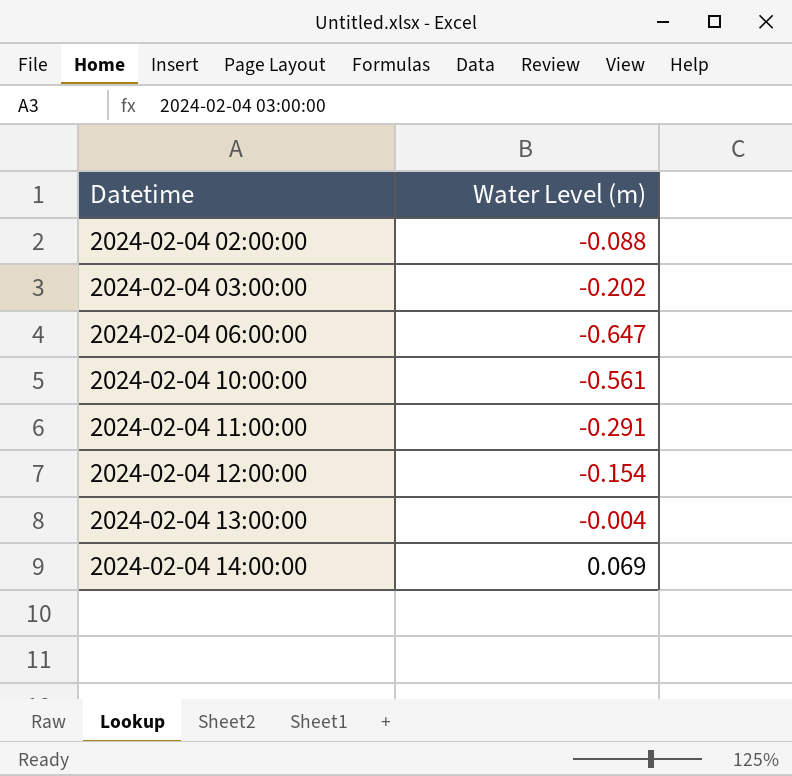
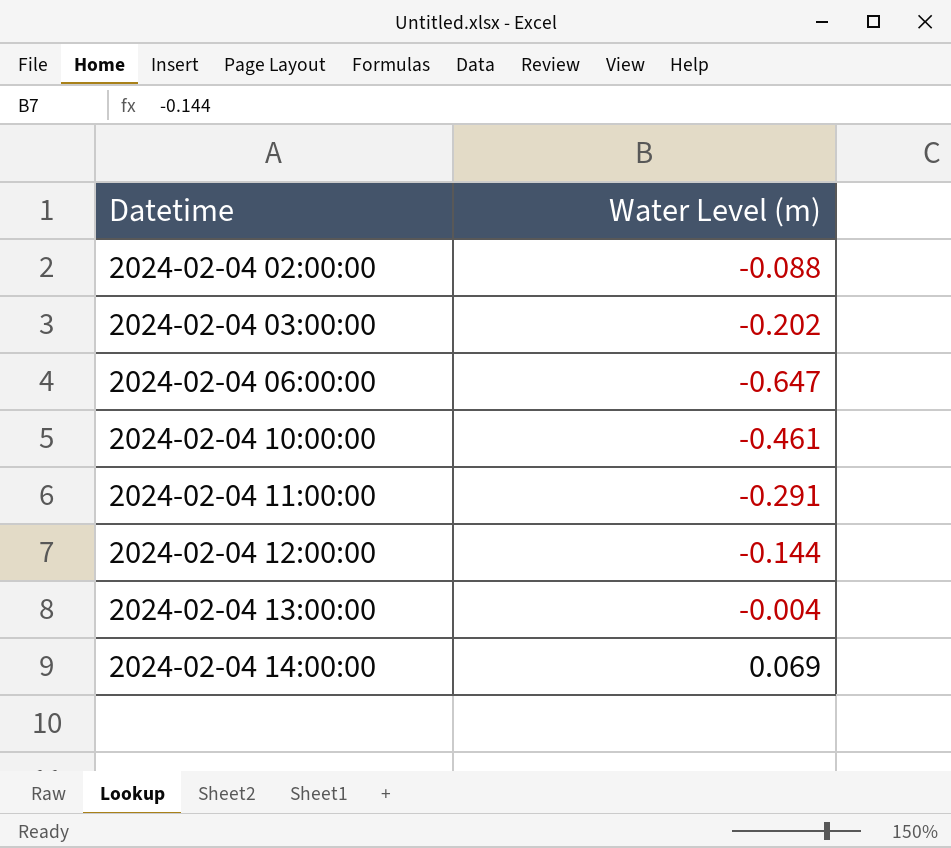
2024-02-04 10:00:00 | Water Level (m): -0.561 -> -0.461
2024-02-04 12:00:00 | Water Level (m): -0.154 -> -0.144

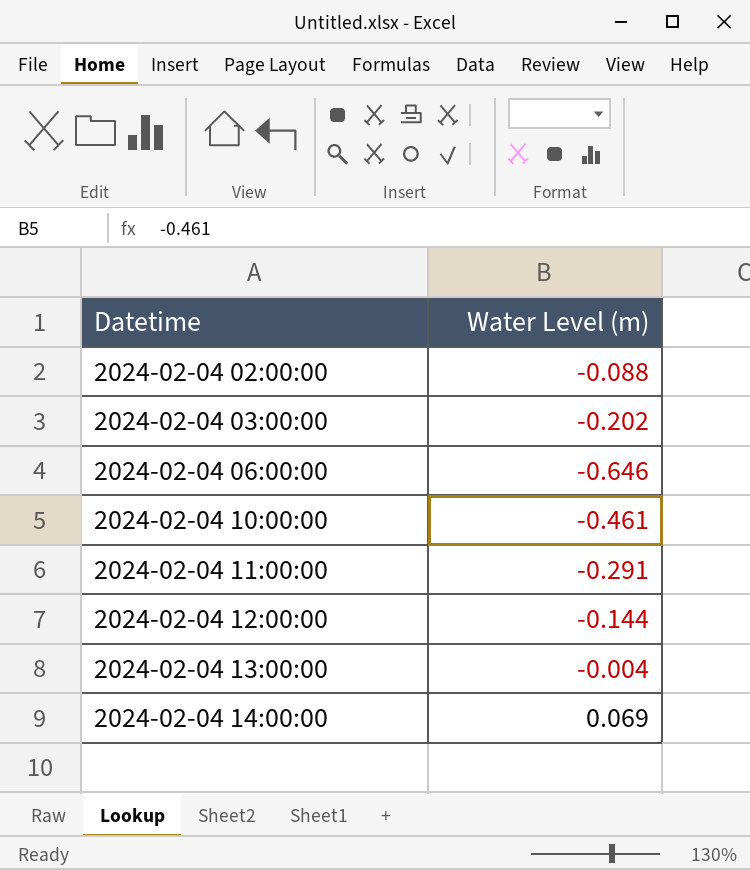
2024-02-04 06:00:00 | Water Level (m): -0.647 -> -0.646

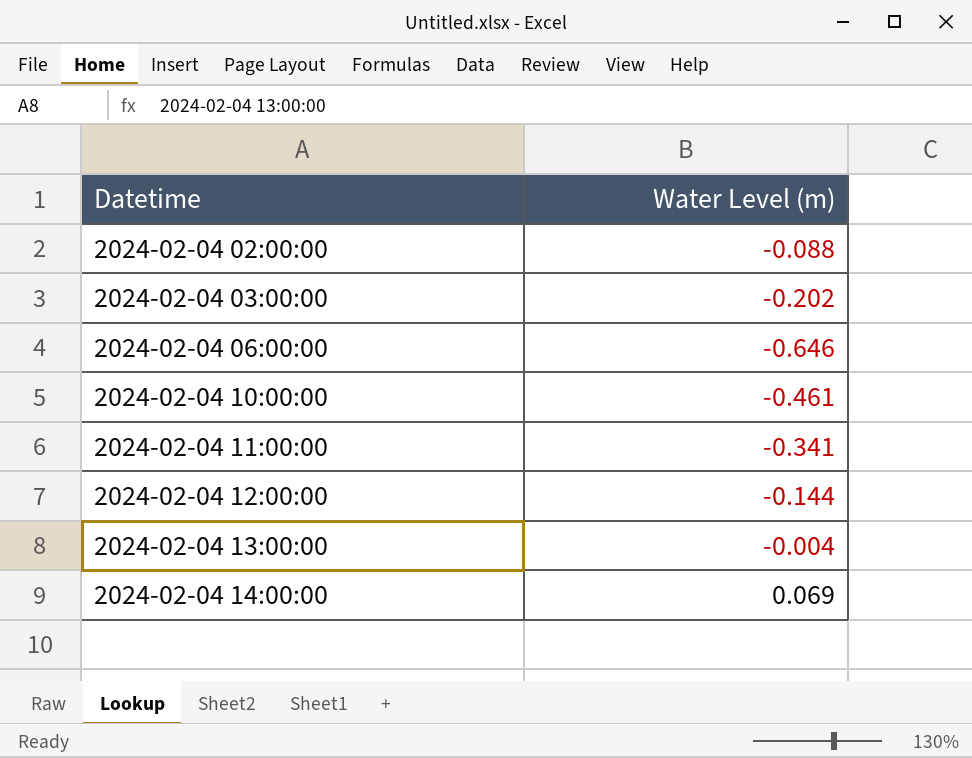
2024-02-04 11:00:00 | Water Level (m): -0.291 -> -0.341

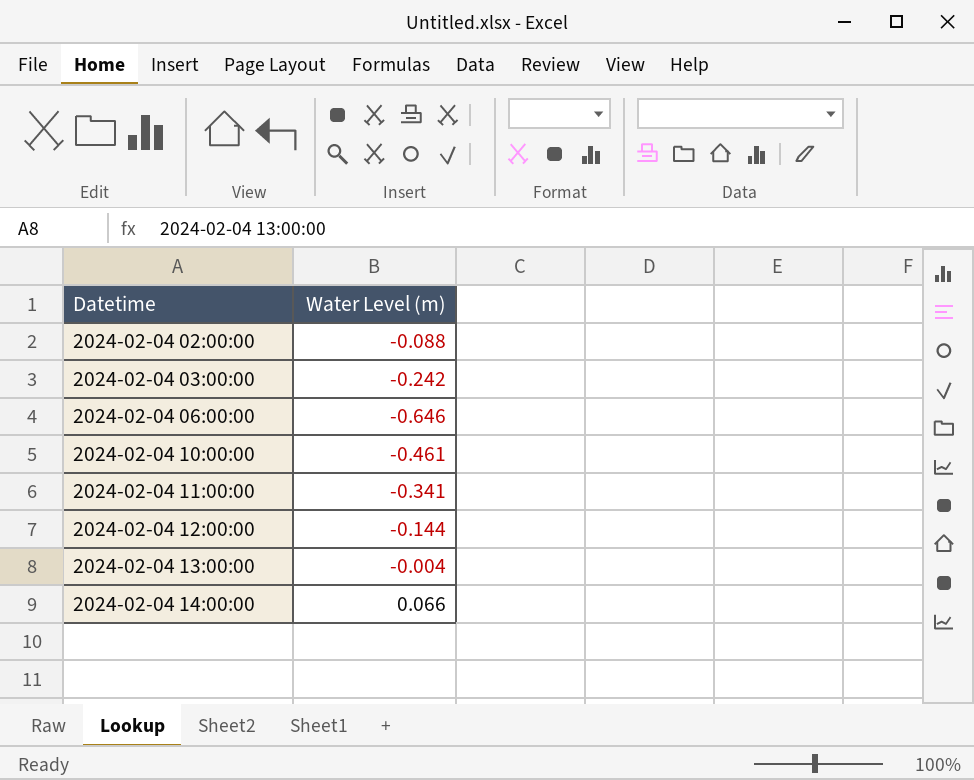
2024-02-04 03:00:00 | Water Level (m): -0.202 -> -0.242
2024-02-04 14:00:00 | Water Level (m): 0.069 -> 0.066

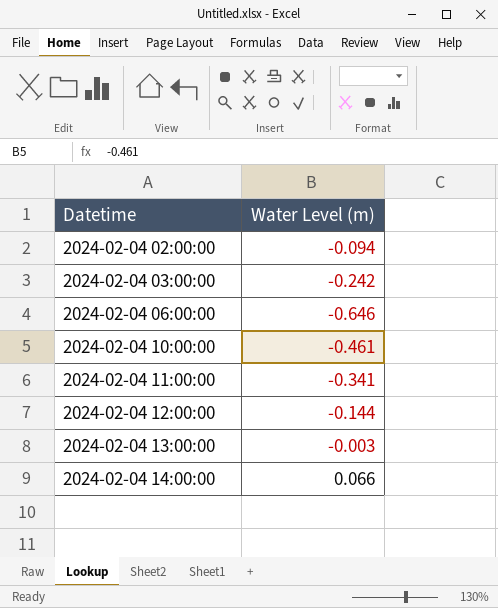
2024-02-04 02:00:00 | Water Level (m): -0.088 -> -0.094
2024-02-04 13:00:00 | Water Level (m): -0.004 -> -0.003

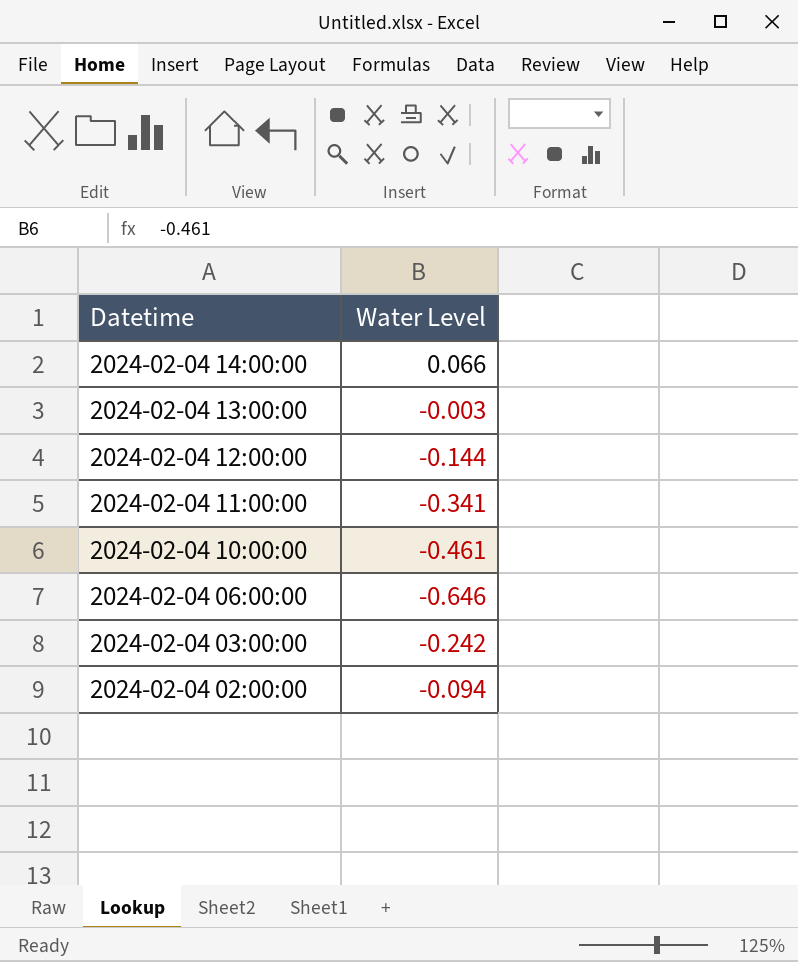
row order: Datetime ascending -> Datetime descending
column name: Water Level (m) -> Water Level

